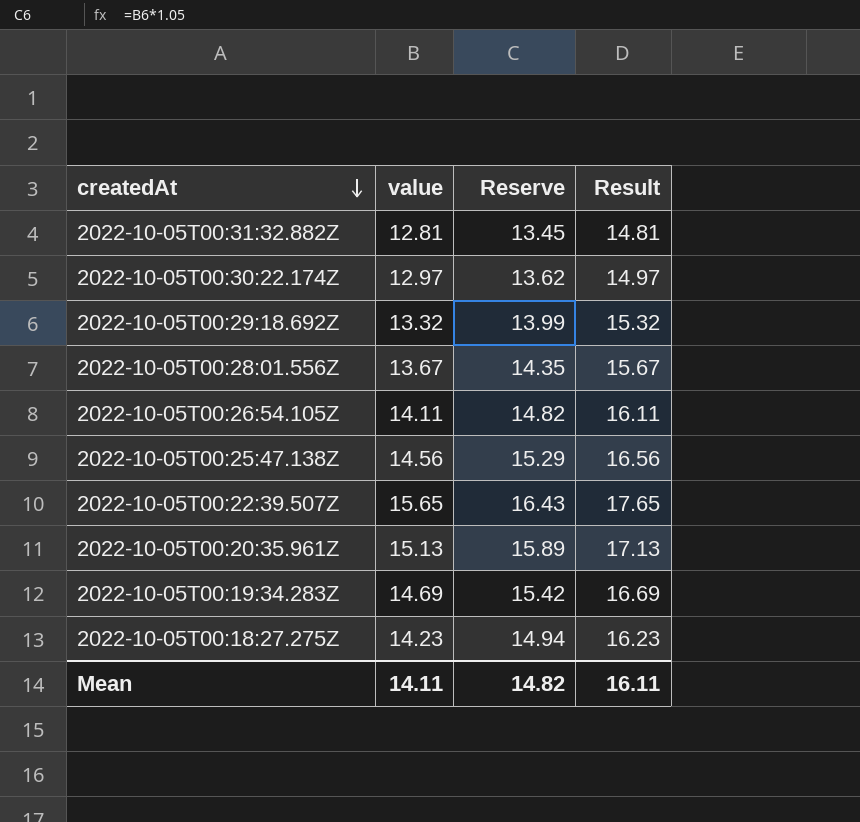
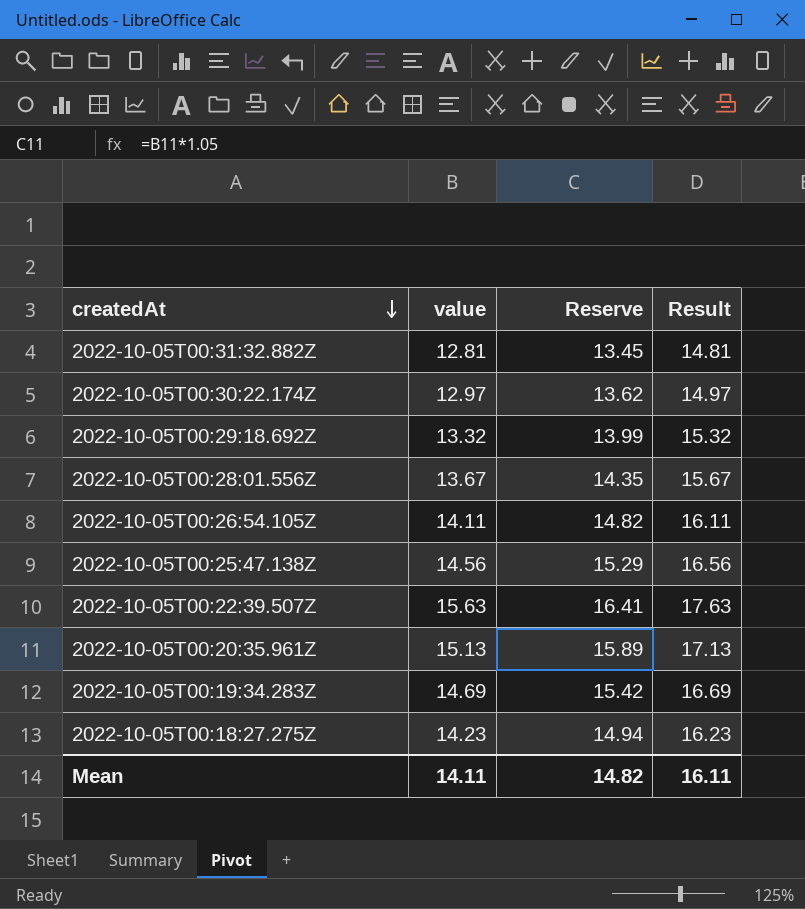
2022-10-05T00:22:39.507Z | value: 15.65 -> 15.63
2022-10-05T00:22:39.507Z | Reserve: 16.43 -> 16.41
2022-10-05T00:22:39.507Z | Result: 17.65 -> 17.63

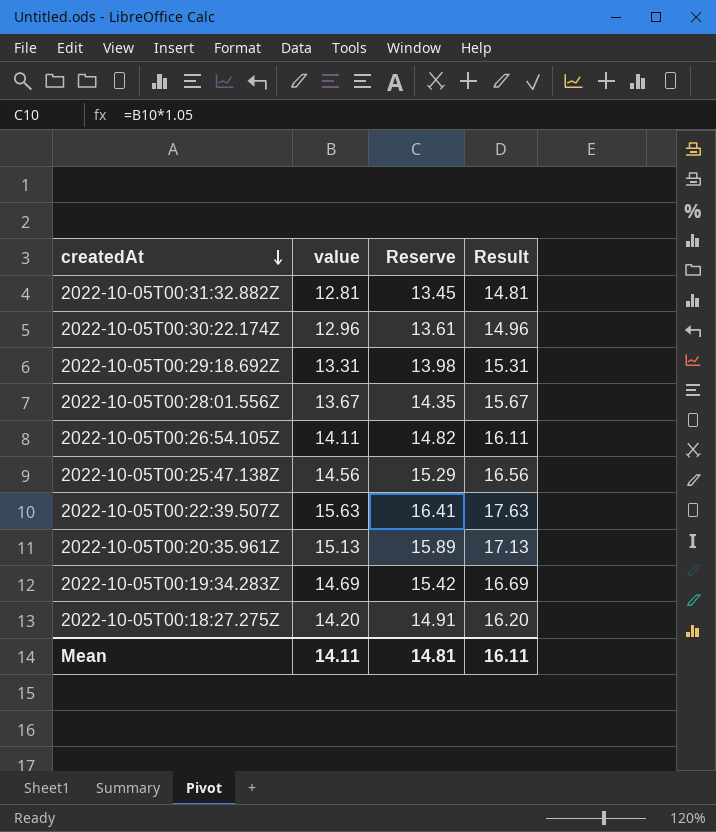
2022-10-05T00:30:22.174Z | value: 12.97 -> 12.96
2022-10-05T00:30:22.174Z | Reserve: 13.62 -> 13.61
2022-10-05T00:30:22.174Z | Result: 14.97 -> 14.96
2022-10-05T00:29:18.692Z | value: 13.32 -> 13.31
2022-10-05T00:29:18.692Z | Reserve: 13.99 -> 13.98
2022-10-05T00:29:18.692Z | Result: 15.32 -> 15.31
2022-10-05T00:18:27.275Z | value: 14.23 -> 14.20
2022-10-05T00:18:27.275Z | Reserve: 14.94 -> 14.91
2022-10-05T00:18:27.275Z | Result: 16.23 -> 16.20
Mean | Reserve: 14.82 -> 14.81

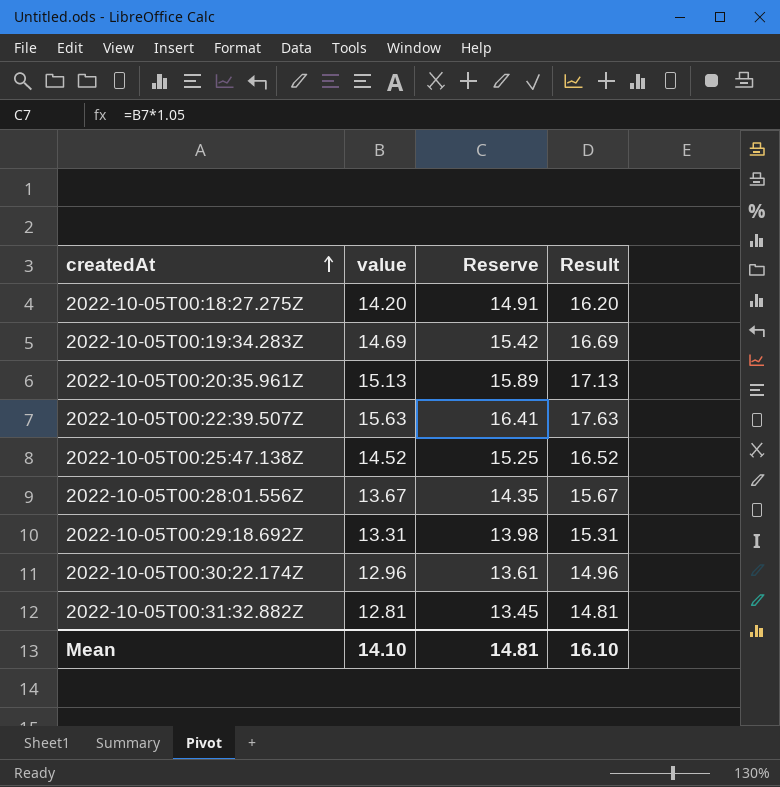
row order: createdAt descending -> createdAt ascending
row 2022-10-05T00:26:54.105Z: 14.11 | 14.82 | 16.11 -> none
2022-10-05T00:25:47.138Z | value: 14.56 -> 14.52
2022-10-05T00:25:47.138Z | Reserve: 15.29 -> 15.25
2022-10-05T00:25:47.138Z | Result: 16.56 -> 16.52
Mean | value: 14.11 -> 14.10
Mean | Result: 16.11 -> 16.10

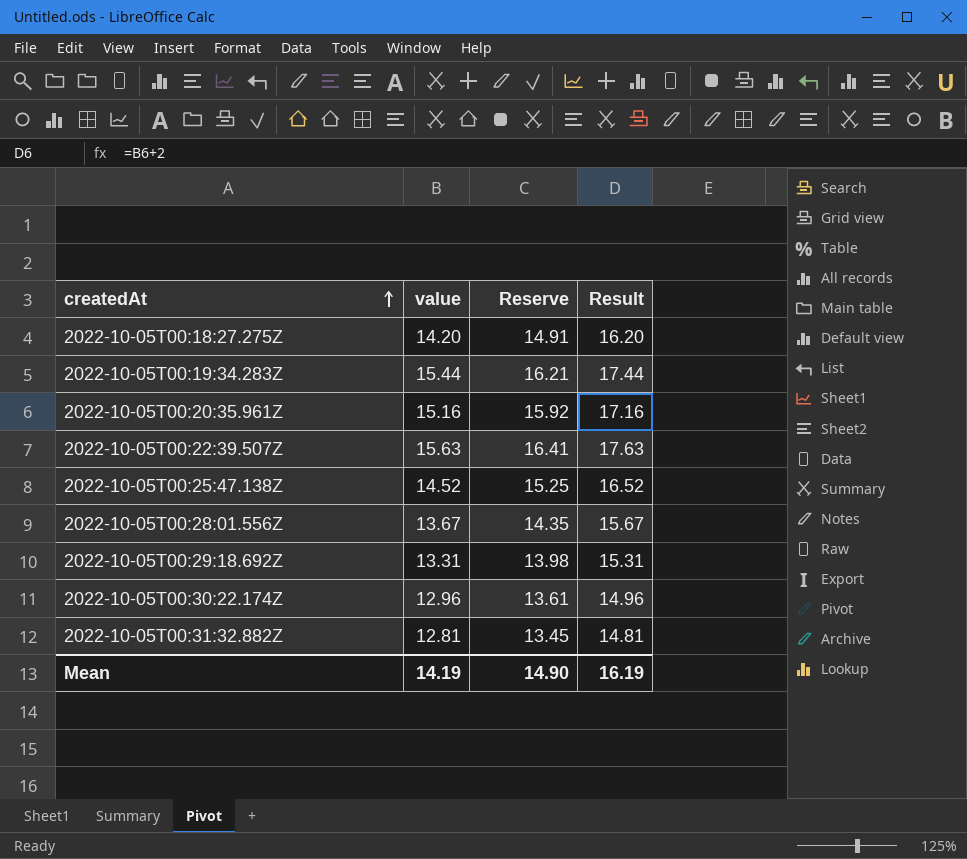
2022-10-05T00:19:34.283Z | value: 14.69 -> 15.44
2022-10-05T00:19:34.283Z | Reserve: 15.42 -> 16.21
2022-10-05T00:19:34.283Z | Result: 16.69 -> 17.44
2022-10-05T00:20:35.961Z | value: 15.13 -> 15.16
2022-10-05T00:20:35.961Z | Reserve: 15.89 -> 15.92
2022-10-05T00:20:35.961Z | Result: 17.13 -> 17.16
Mean | value: 14.10 -> 14.19
Mean | Reserve: 14.81 -> 14.90
Mean | Result: 16.10 -> 16.19

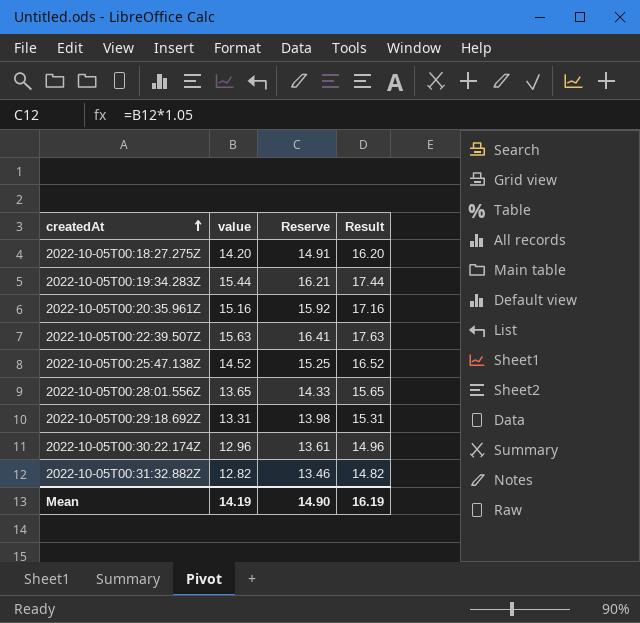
2022-10-05T00:28:01.556Z | value: 13.67 -> 13.65
2022-10-05T00:28:01.556Z | Reserve: 14.35 -> 14.33
2022-10-05T00:28:01.556Z | Result: 15.67 -> 15.65
2022-10-05T00:31:32.882Z | value: 12.81 -> 12.82
2022-10-05T00:31:32.882Z | Reserve: 13.45 -> 13.46
2022-10-05T00:31:32.882Z | Result: 14.81 -> 14.82

